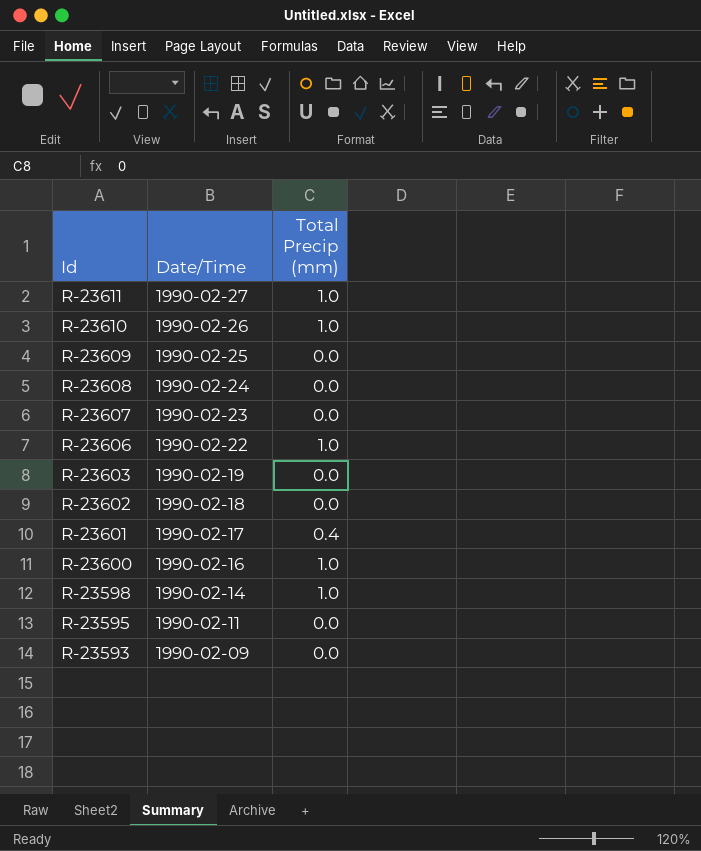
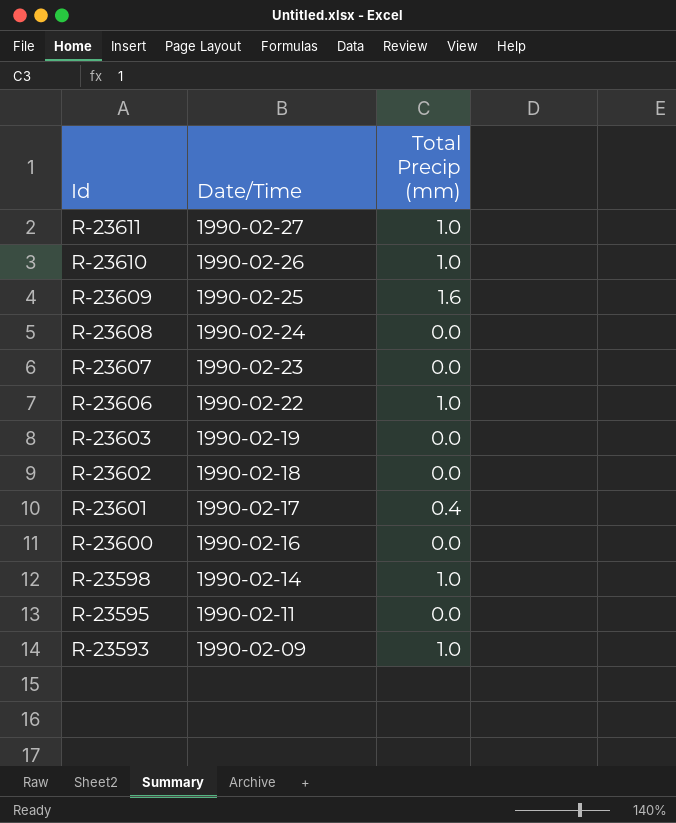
R-23609 | Total Precip (mm): 0.0 -> 1.6
R-23600 | Total Precip (mm): 1.0 -> 0.0
R-23593 | Total Precip (mm): 0.0 -> 1.0

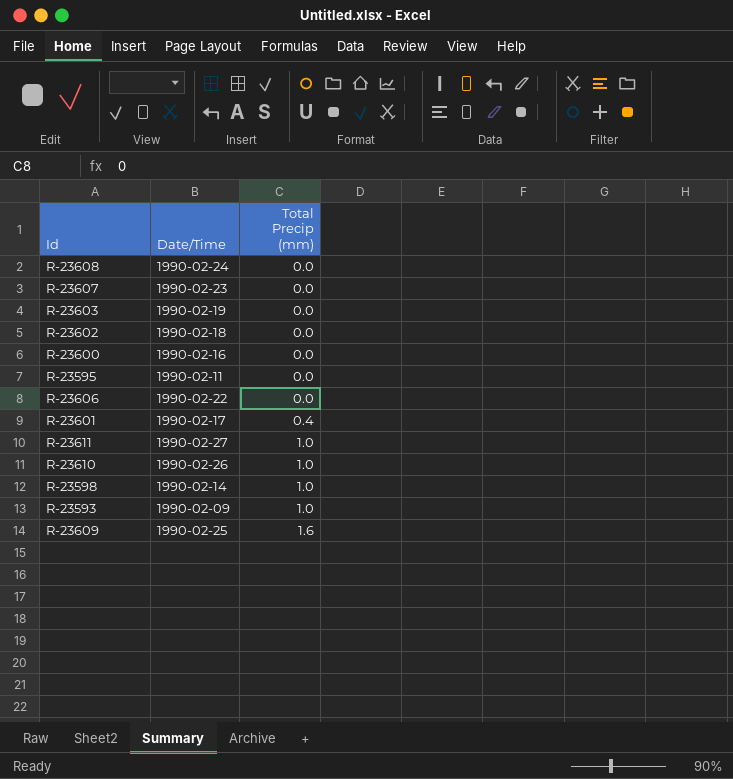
row order: Id descending -> Total Precip (mm) ascending
R-23606 | Total Precip (mm): 1.0 -> 0.0

